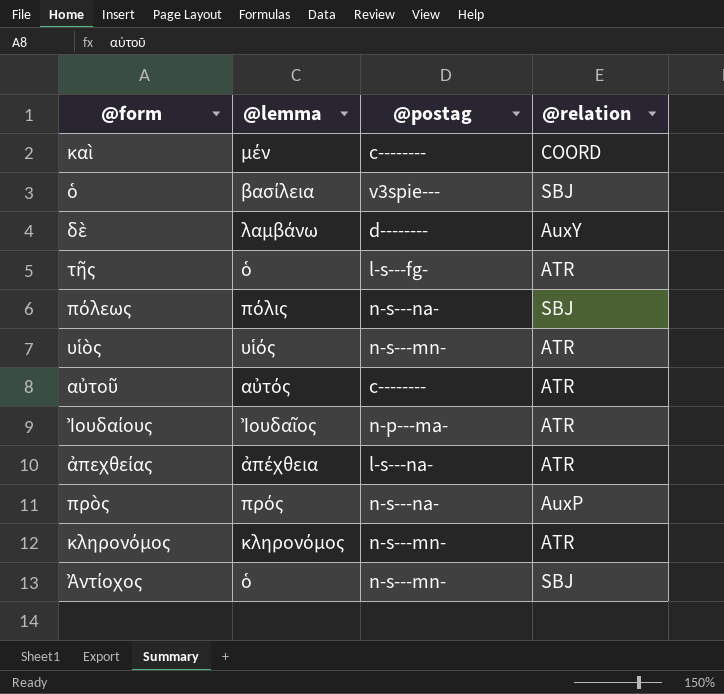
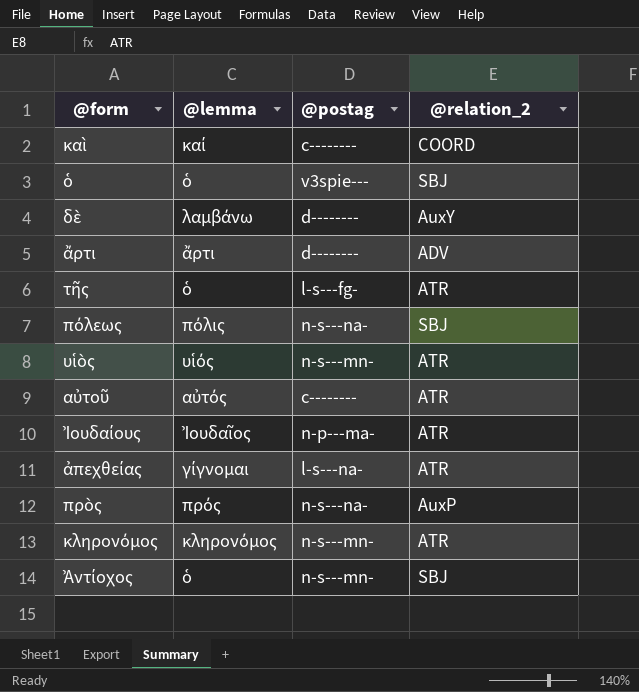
column name: @relation -> @relation_2
καὶ | @lemma: μέν -> καί
ὁ | @lemma: βασίλεια -> ὁ
row ἄρτι: none -> ἄρτι | d-------- | ADV
ἀπεχθείας | @lemma: ἀπέχθεια -> γίγνομαι

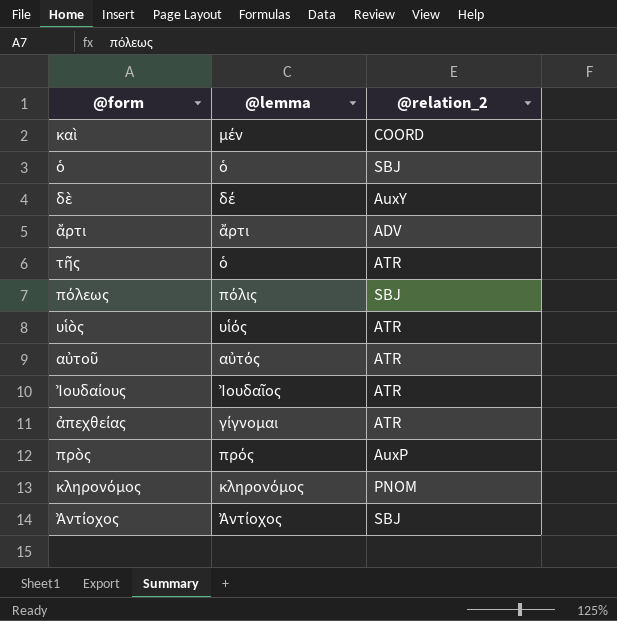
column @postag | position: 3 -> none
καὶ | @lemma: καί -> μέν
δὲ | @lemma: λαμβάνω -> δέ
κληρονόμος | @relation_2: ATR -> PNOM
Ἀντίοχος | @lemma: ὁ -> Ἀντίοχος

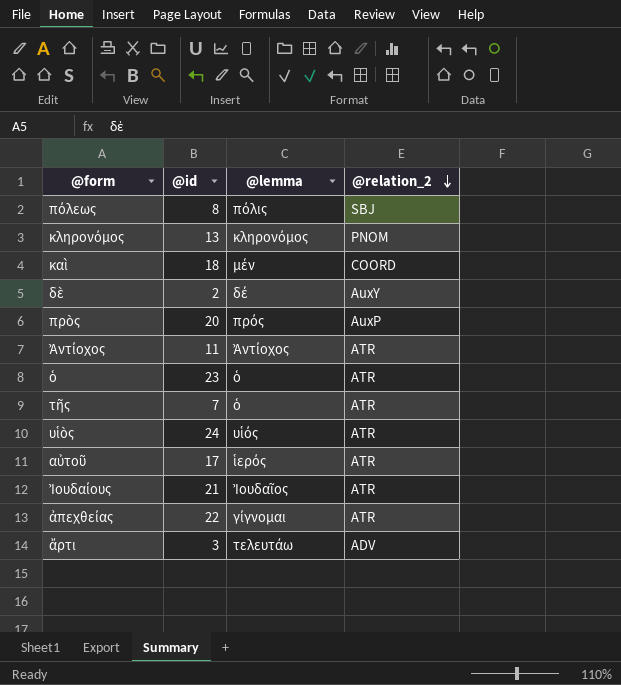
row order: none -> @relation_2 descending
column @id | position: none -> 2
Ἀντίοχος | @relation_2: SBJ -> ATR
ὁ | @relation_2: SBJ -> ATR
αὐτοῦ | @lemma: αὐτός -> ἱερός
ἄρτι | @lemma: ἄρτι -> τελευτάω

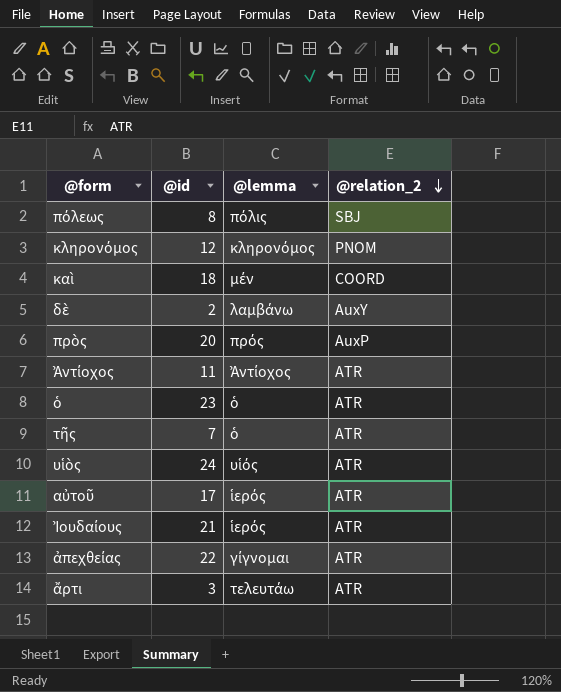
κληρονόμος | @id: 13 -> 12
δὲ | @lemma: δέ -> λαμβάνω
Ἰουδαίους | @lemma: Ἰουδαῖος -> ἱερός
ἄρτι | @relation_2: ADV -> ATR

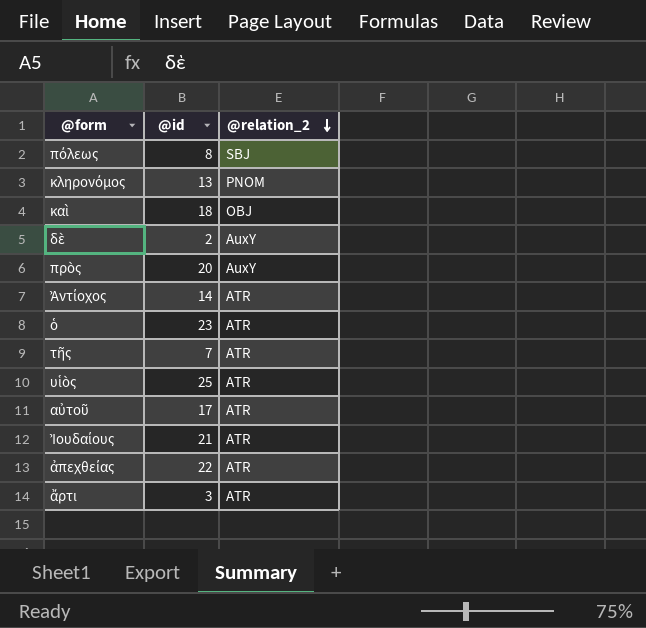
column @lemma | position: 3 -> none
κληρονόμος | @id: 12 -> 13
καὶ | @relation_2: COORD -> OBJ
πρὸς | @relation_2: AuxP -> AuxY
Ἀντίοχος | @id: 11 -> 14
υἱὸς | @id: 24 -> 25

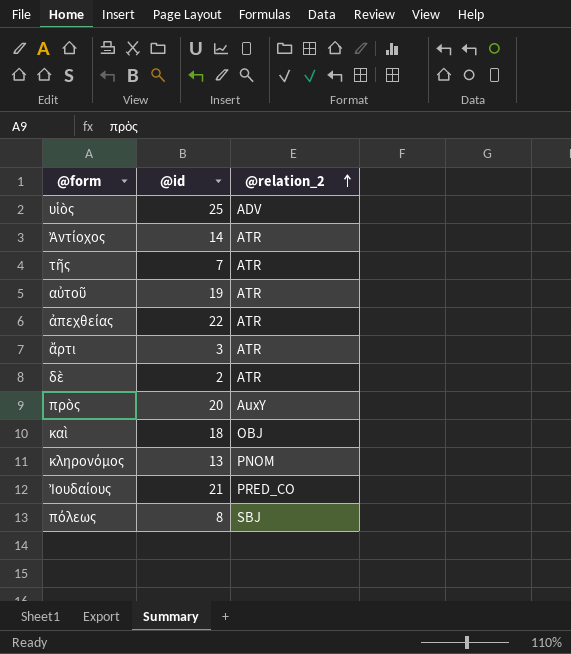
row order: @relation_2 descending -> @relation_2 ascending
row ὁ: 23 | ATR -> none
υἱὸς | @relation_2: ATR -> ADV
αὐτοῦ | @id: 17 -> 19
δὲ | @relation_2: AuxY -> ATR
Ἰουδαίους | @relation_2: ATR -> PRED_CO

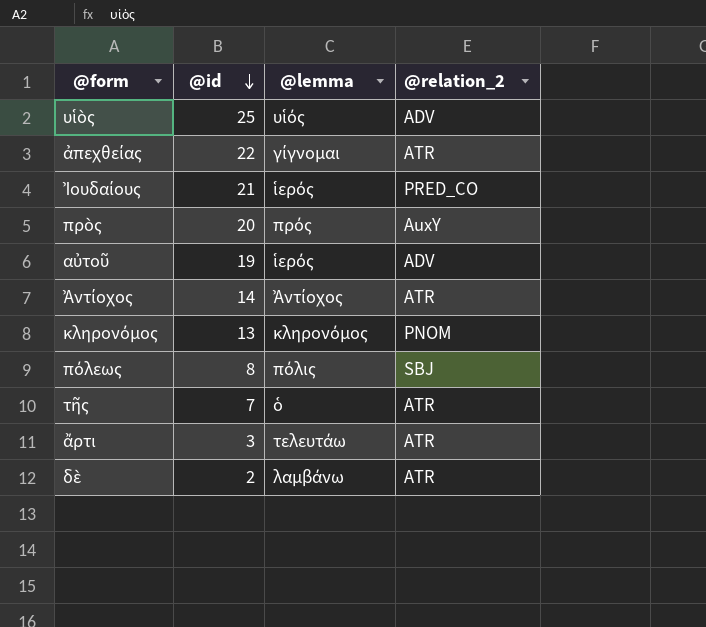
row order: @relation_2 ascending -> @id descending
column @lemma | position: none -> 3
row καὶ: 18 | OBJ -> none
αὐτοῦ | @relation_2: ATR -> ADV

